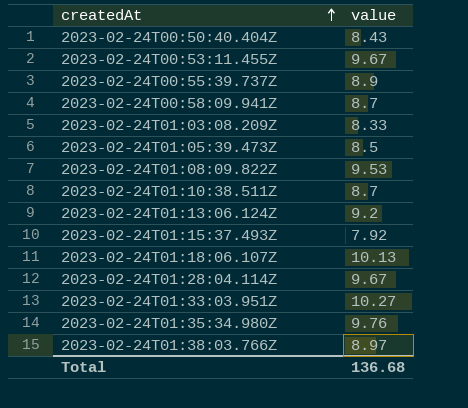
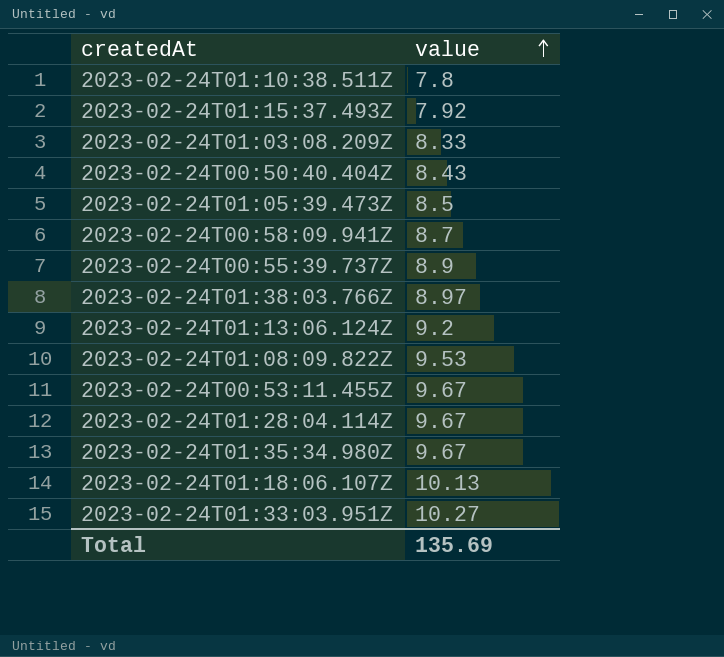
row order: createdAt ascending -> value ascending
2023-02-24T01:10:38.511Z | value: 8.7 -> 7.8
2023-02-24T01:35:34.980Z | value: 9.76 -> 9.67
Total | value: 136.68 -> 135.69

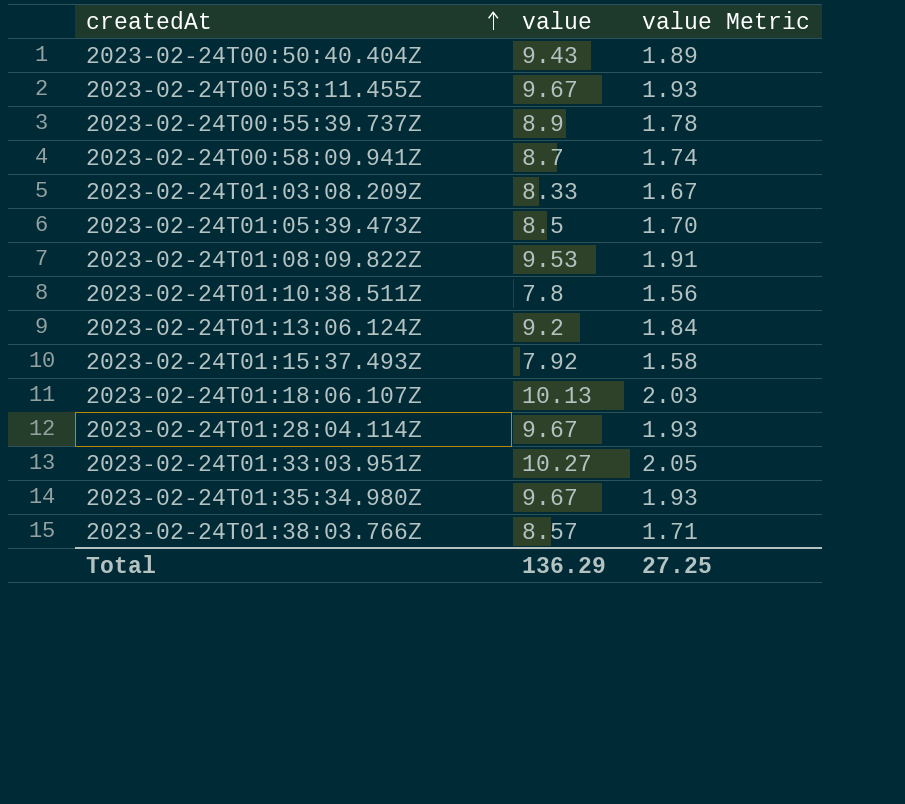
row order: value ascending -> createdAt ascending
column value Metric | formula: none -> [value] * 0.2
2023-02-24T00:50:40.404Z | value: 8.43 -> 9.43
2023-02-24T01:38:03.766Z | value: 8.97 -> 8.57
Total | value: 135.69 -> 136.29

